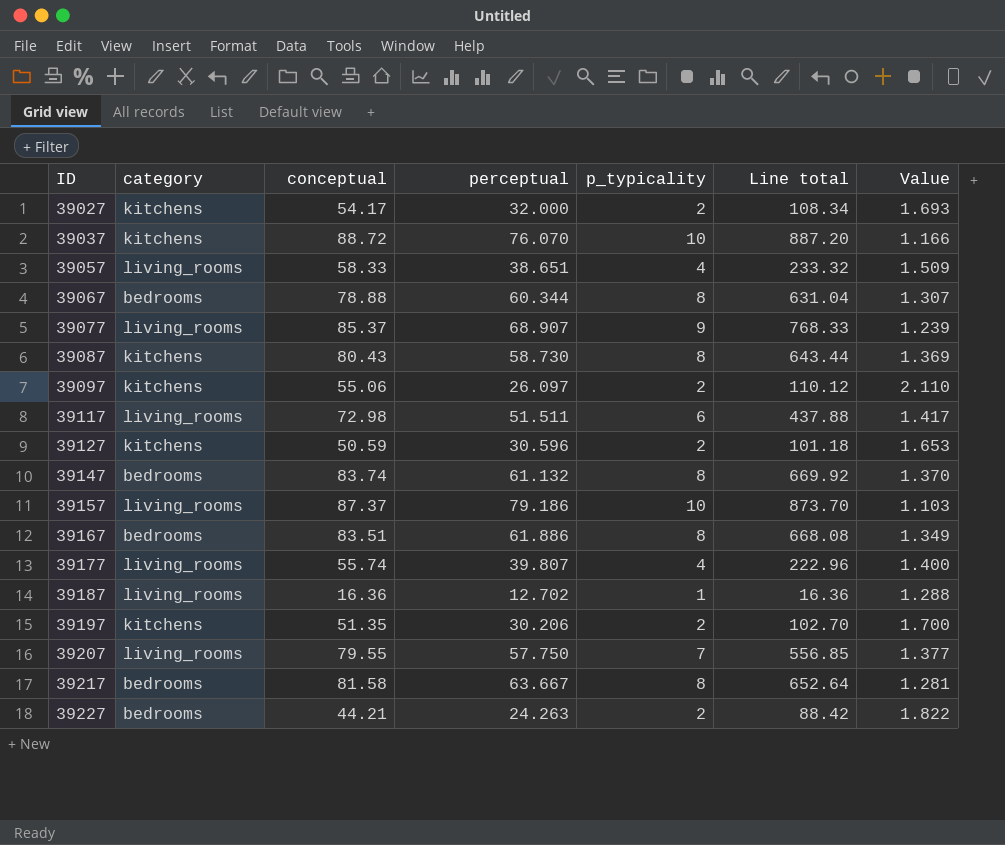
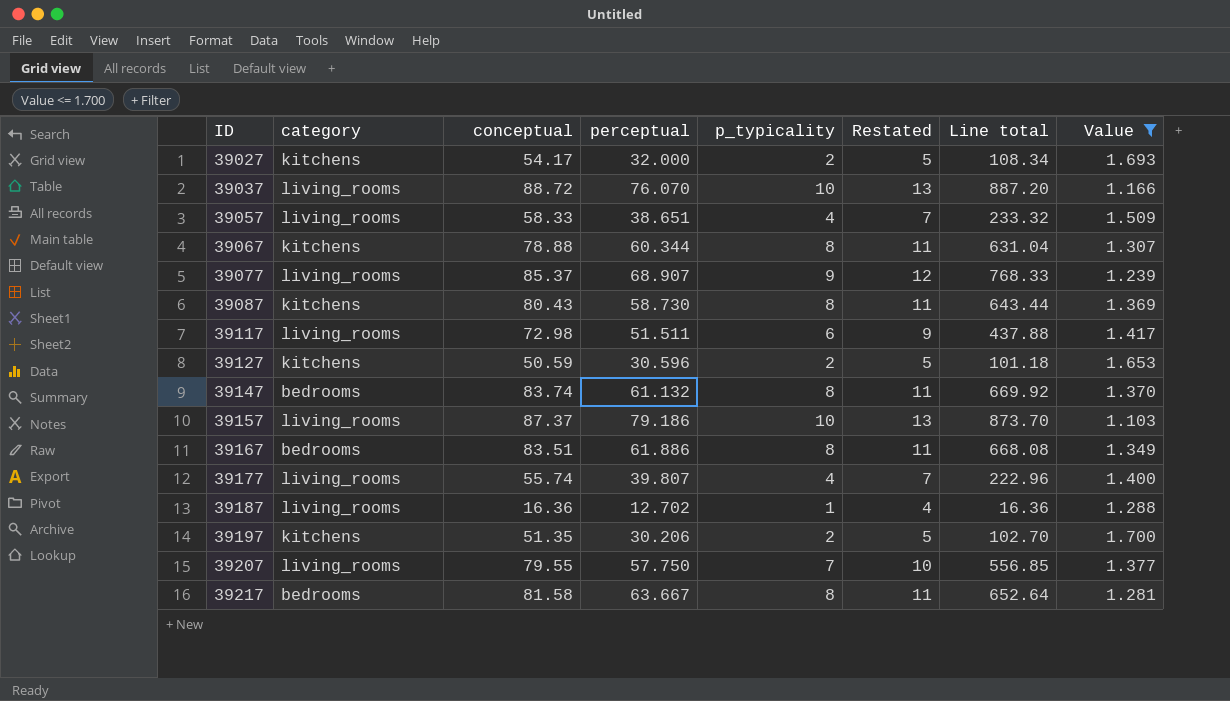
filter: none -> Value <= 1.700
column Restated | formula: none -> [p_typicality] + 3
39037 | category: kitchens -> living_rooms
39067 | category: bedrooms -> kitchens

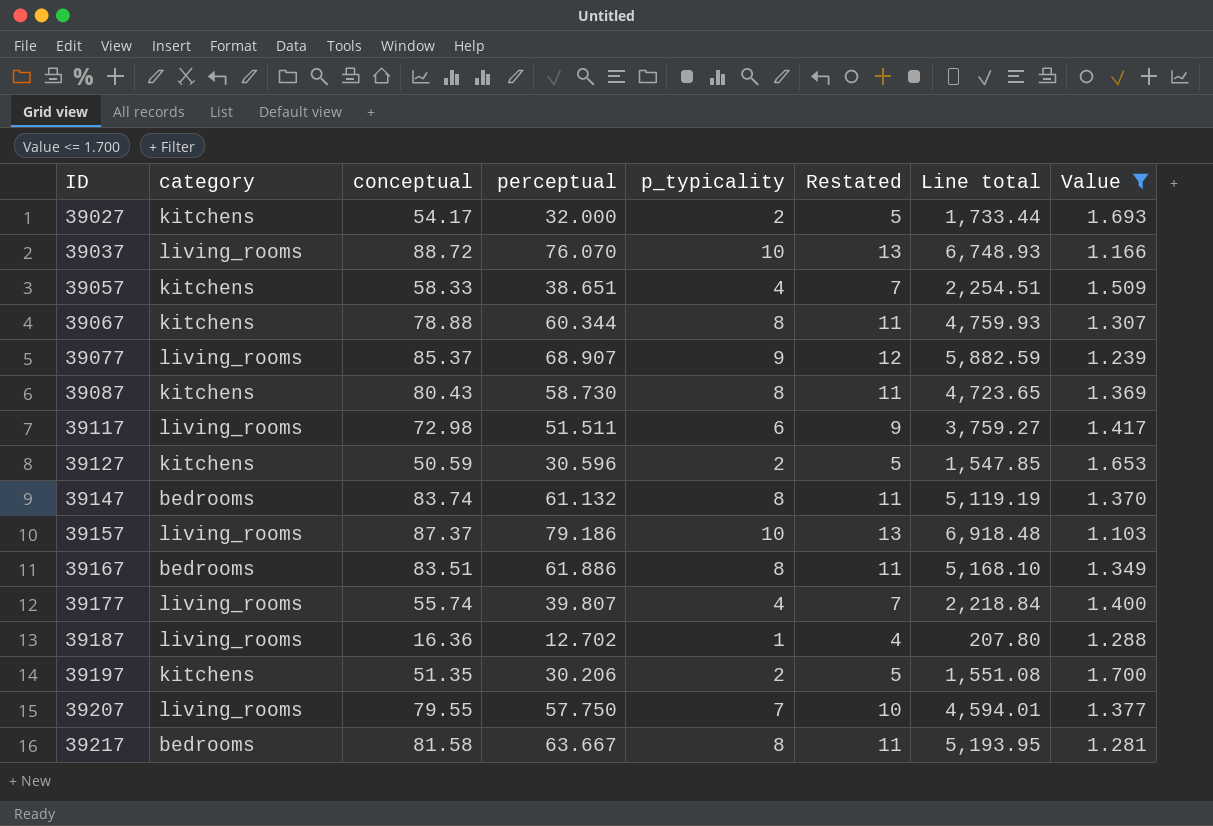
column Line total | formula: [conceptual] * [p_typicality] -> [conceptual] * [perceptual]
39057 | category: living_rooms -> kitchens

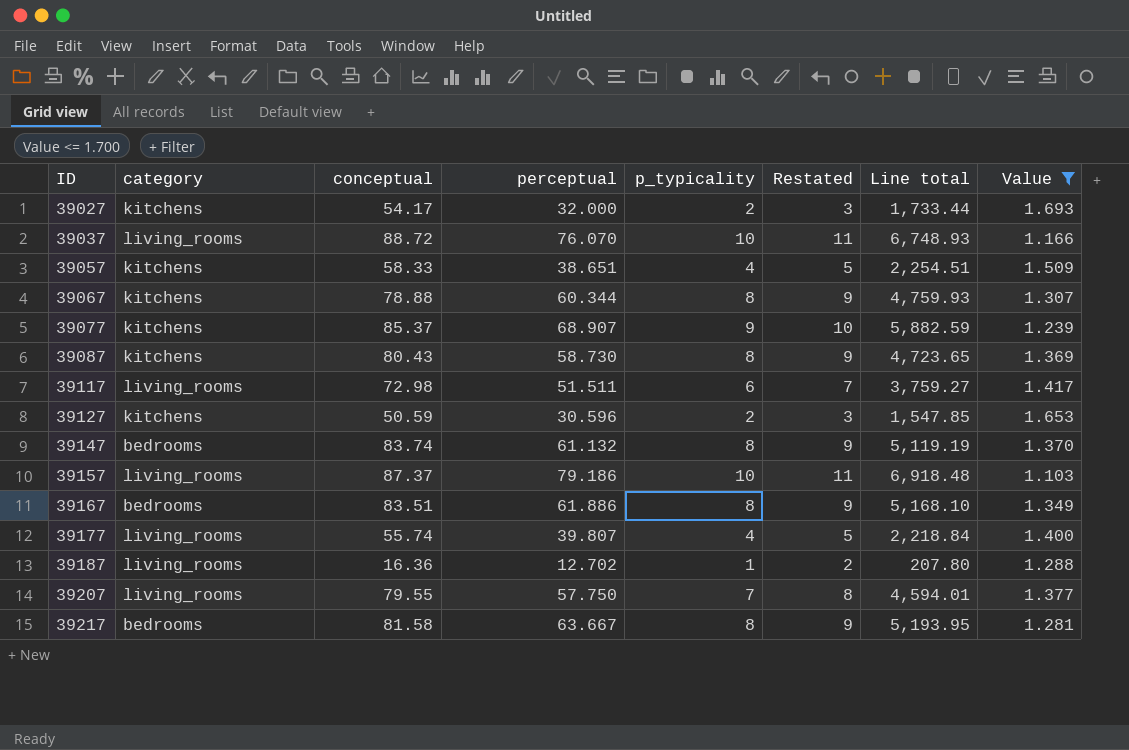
column Restated | formula: [p_typicality] + 3 -> [p_typicality] + 1
row 39197: kitchens | 51.35 | 30.206 | 2 | 5 | 1,551.08 | 1.700 -> none
39077 | category: living_rooms -> kitchens

